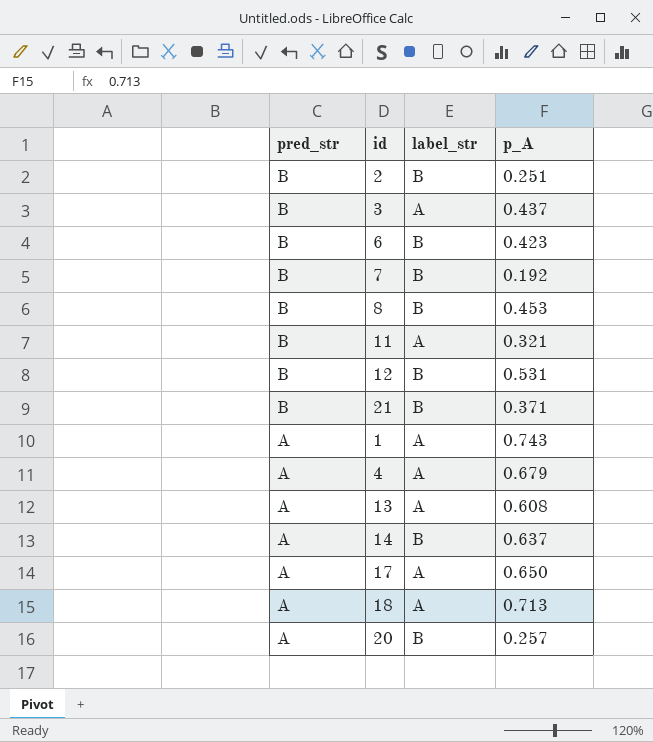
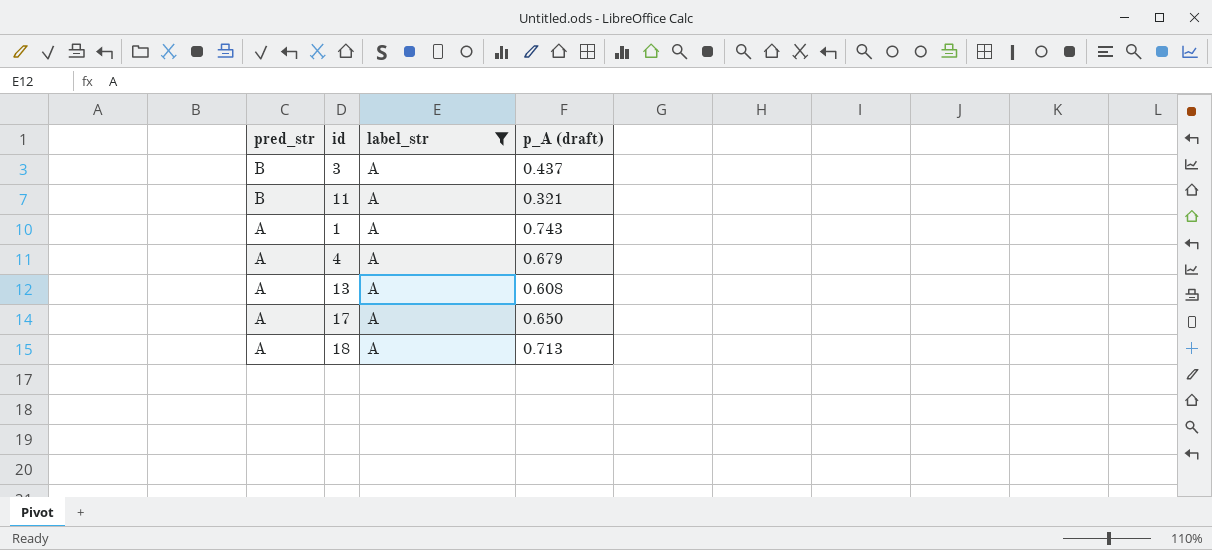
filter: none -> label_str = A
column name: p_A -> p_A (draft)

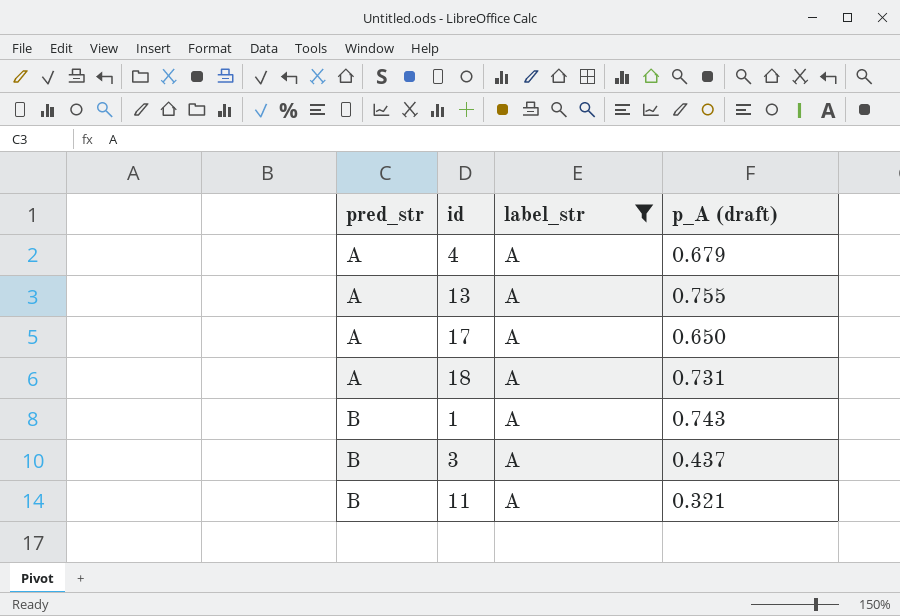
row order: pred_str descending -> pred_str ascending
13 | p_A (draft): 0.608 -> 0.755
18 | p_A (draft): 0.713 -> 0.731
1 | pred_str: A -> B

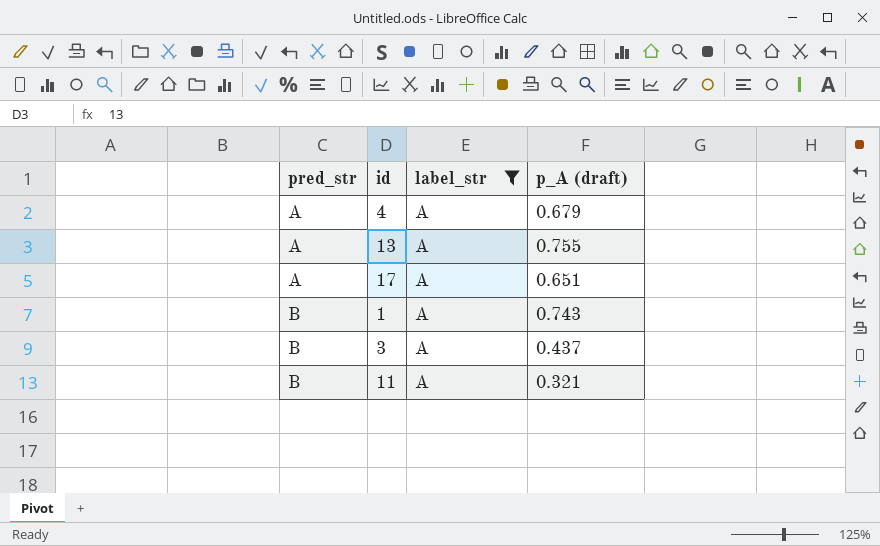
row 18: A | A | 0.731 -> none
17 | p_A (draft): 0.650 -> 0.651

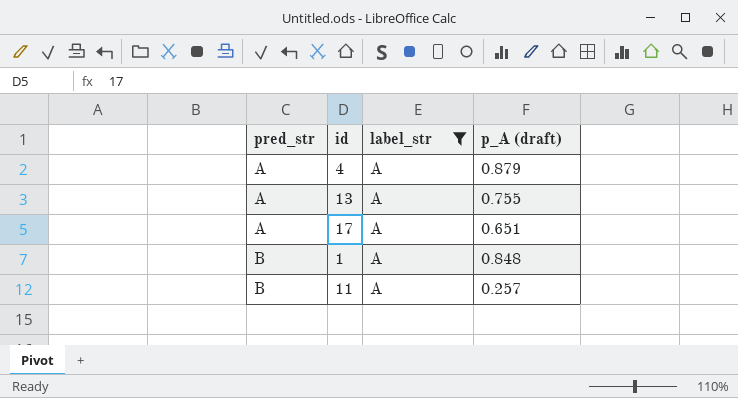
row 3: B | A | 0.437 -> none
4 | p_A (draft): 0.679 -> 0.879
1 | p_A (draft): 0.743 -> 0.848
11 | p_A (draft): 0.321 -> 0.257

